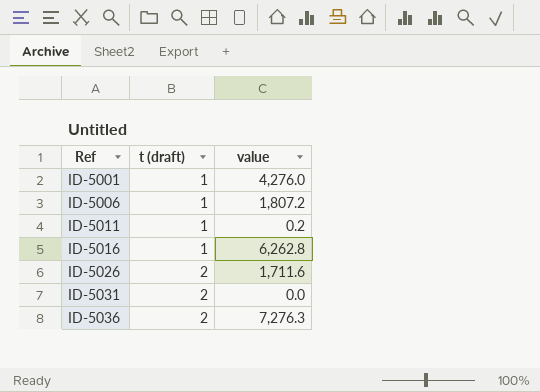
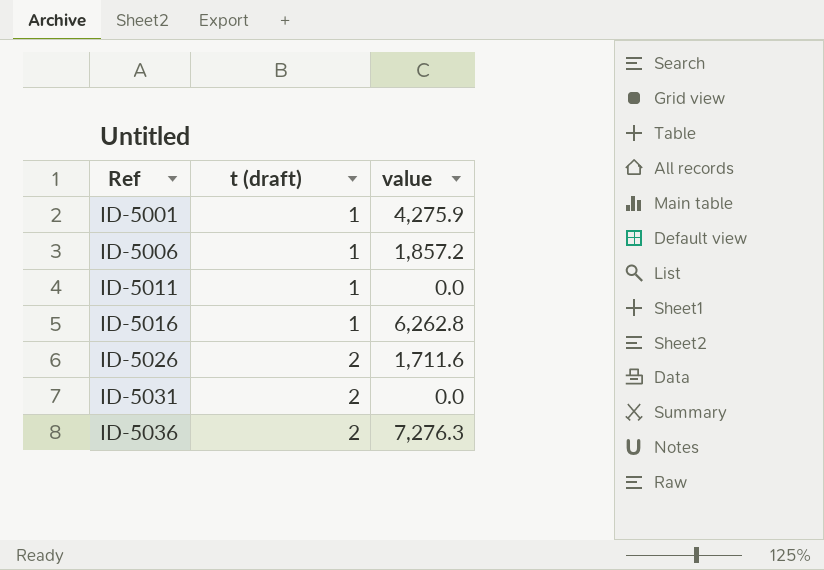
ID-5001 | value: 4,276.0 -> 4,275.9
ID-5006 | value: 1,807.2 -> 1,857.2
ID-5011 | value: 0.2 -> 0.0

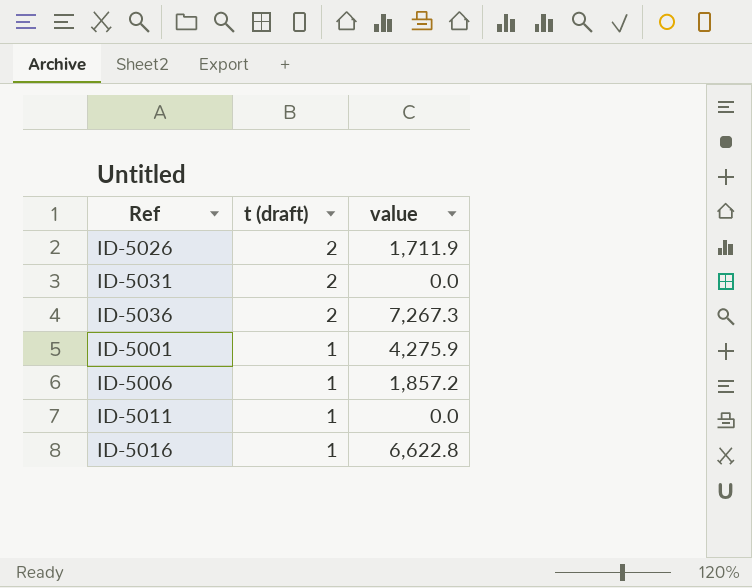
row order: Ref ascending -> t (draft) descending
ID-5026 | value: 1,711.6 -> 1,711.9
ID-5036 | value: 7,276.3 -> 7,267.3
ID-5016 | value: 6,262.8 -> 6,622.8

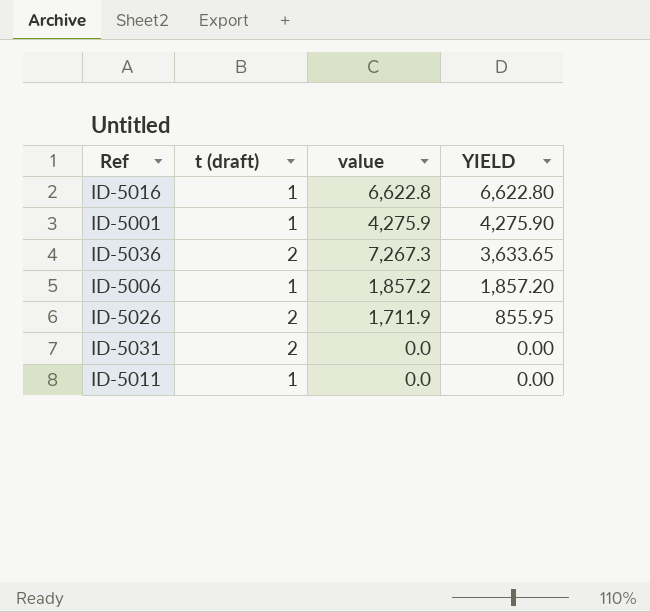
row order: t (draft) descending -> YIELD descending
column YIELD | formula: none -> [value] / [t (draft)]

